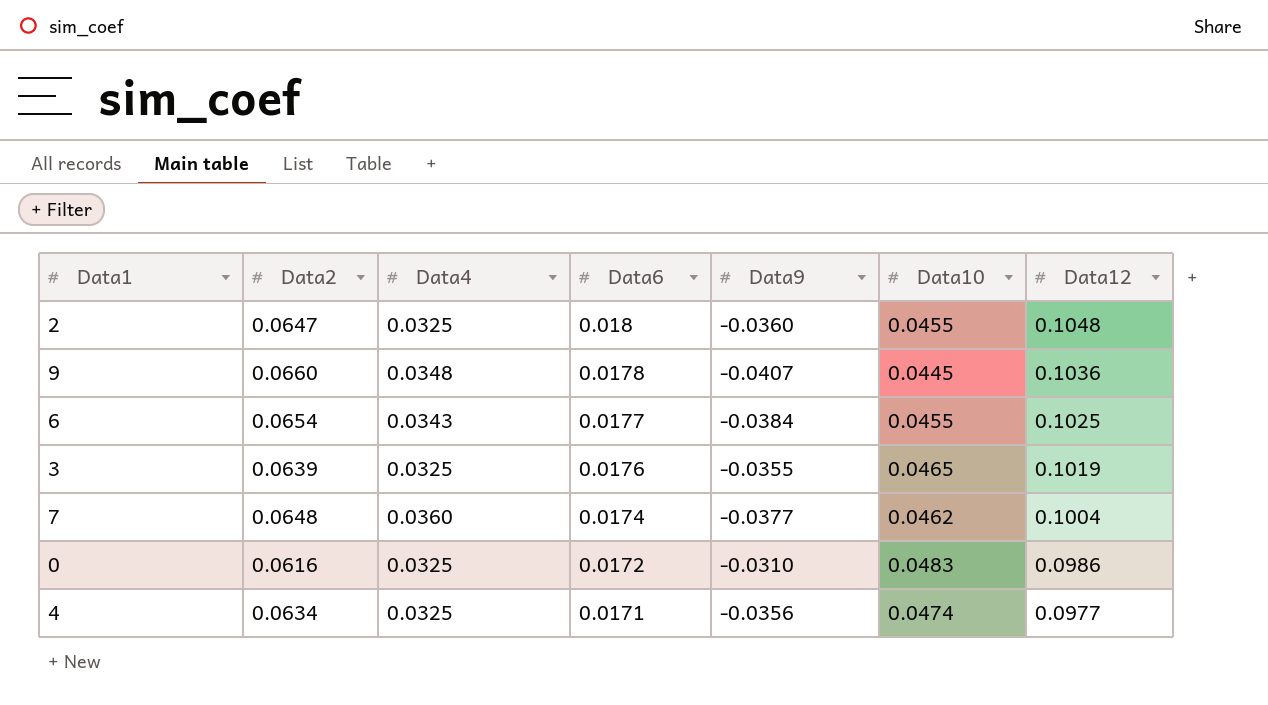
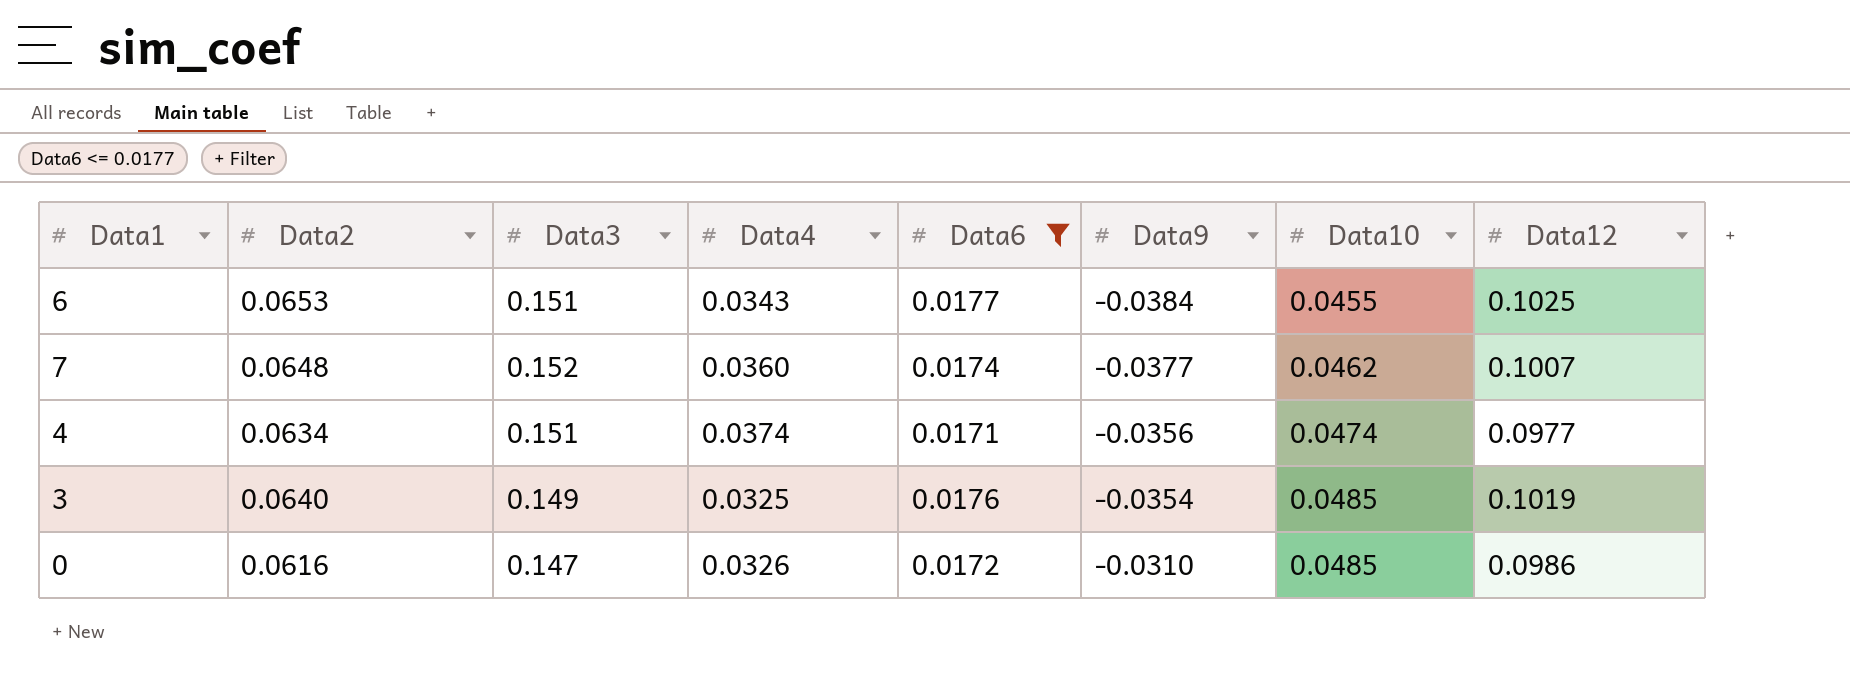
filter: none -> Data6 <= 0.0177
row order: Data6 descending -> Data9 ascending
column Data3 | position: none -> 3
6 | Data2: 0.0654 -> 0.0653
7 | Data12: 0.1004 -> 0.1007
4 | Data4: 0.0325 -> 0.0374
3 | Data2: 0.0639 -> 0.0640
3 | Data9: -0.0355 -> -0.0354
3 | Data10: 0.0465 -> 0.0485
0 | Data4: 0.0325 -> 0.0326
0 | Data10: 0.0483 -> 0.0485

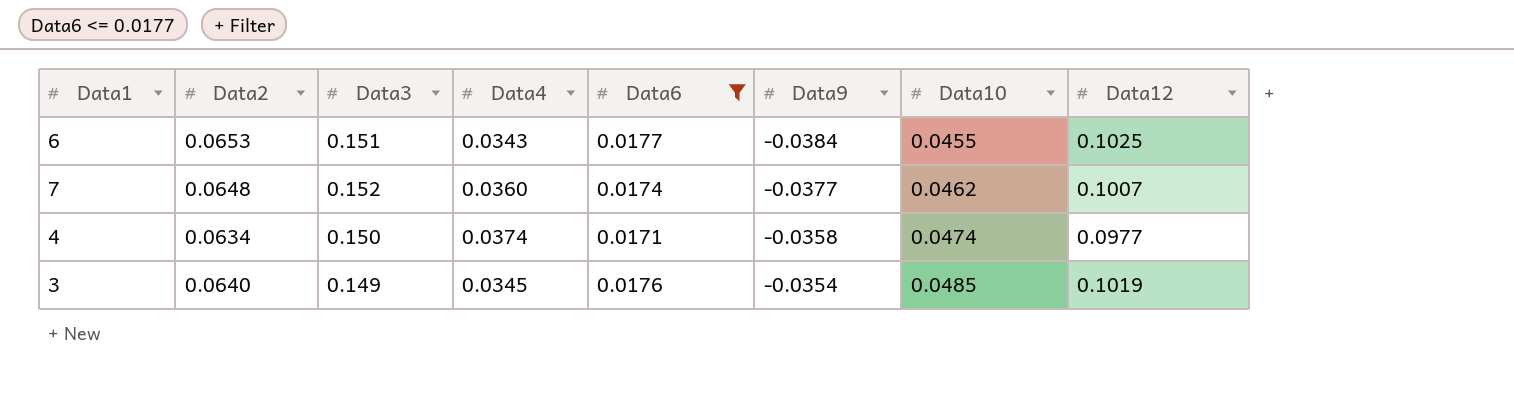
row 0: 0.0616 | 0.147 | 0.0326 | 0.0172 | -0.0310 | 0.0485 | 0.0986 -> none
4 | Data3: 0.151 -> 0.150
4 | Data9: -0.0356 -> -0.0358
3 | Data4: 0.0325 -> 0.0345

